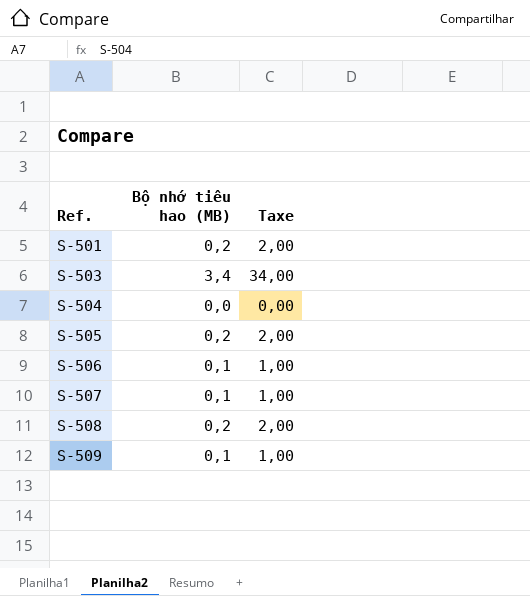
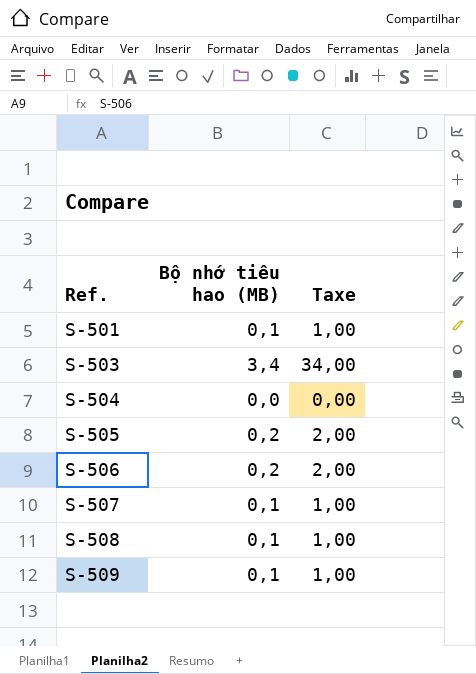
S-501 | Bộ nhớ tiêu hao (MB): 0,2 -> 0,1
S-501 | Taxe: 2,00 -> 1,00
S-506 | Bộ nhớ tiêu hao (MB): 0,1 -> 0,2
S-506 | Taxe: 1,00 -> 2,00
S-508 | Bộ nhớ tiêu hao (MB): 0,2 -> 0,1
S-508 | Taxe: 2,00 -> 1,00

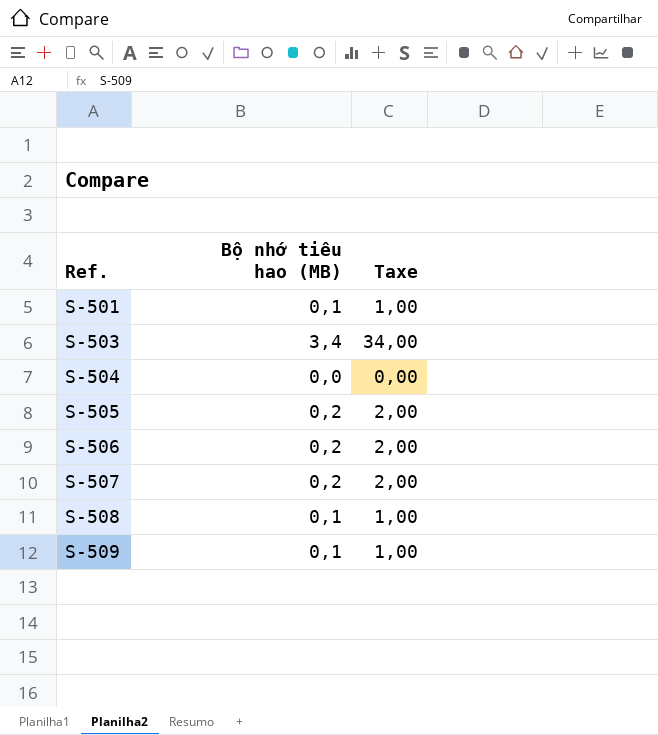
S-507 | Bộ nhớ tiêu hao (MB): 0,1 -> 0,2
S-507 | Taxe: 1,00 -> 2,00

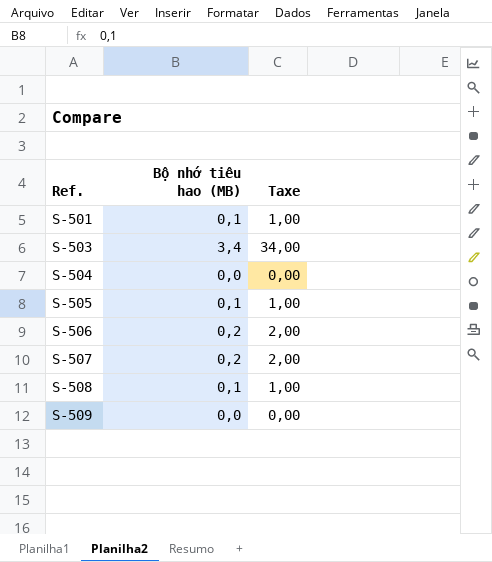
S-505 | Bộ nhớ tiêu hao (MB): 0,2 -> 0,1
S-505 | Taxe: 2,00 -> 1,00
S-509 | Bộ nhớ tiêu hao (MB): 0,1 -> 0,0
S-509 | Taxe: 1,00 -> 0,00

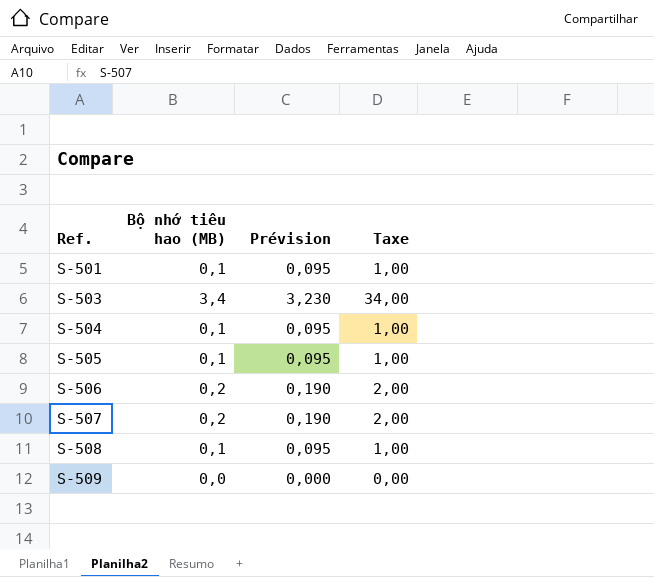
column Prévision | formula: none -> [Bộ nhớ tiêu hao (MB)] * 0,95
S-504 | Bộ nhớ tiêu hao (MB): 0,0 -> 0,1
S-504 | Taxe: 0,00 -> 1,00

